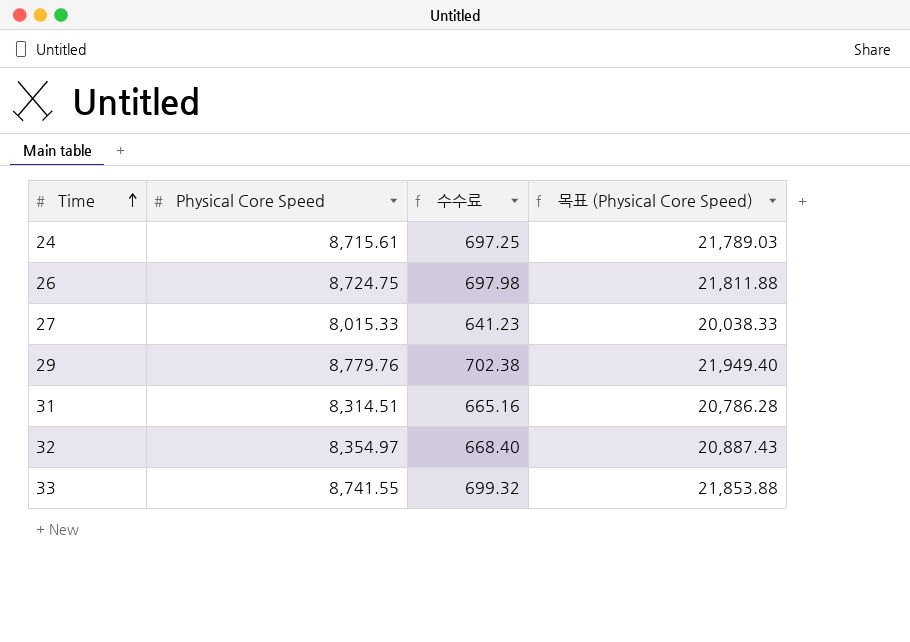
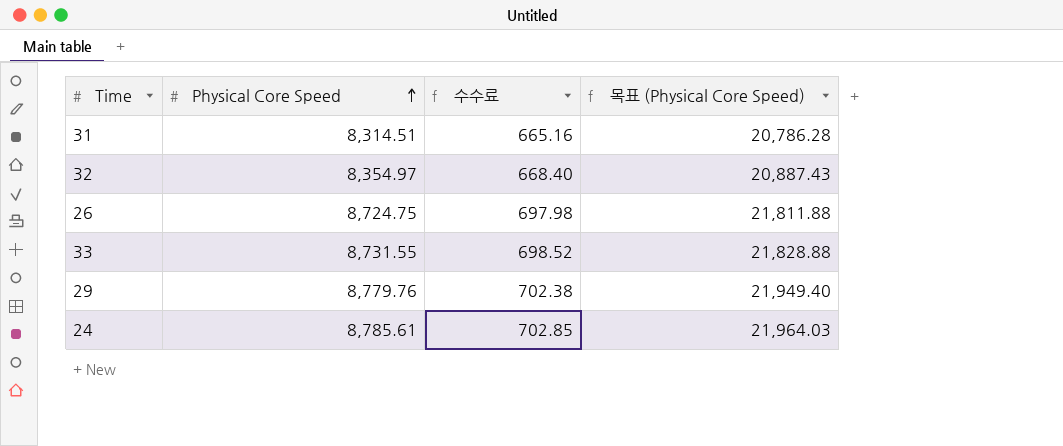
row order: Time ascending -> Physical Core Speed ascending
row 27: 8,015.33 | 641.23 | 20,038.33 -> none
33 | Physical Core Speed: 8,741.55 -> 8,731.55
33 | 수수료: 699.32 -> 698.52
33 | 목표 (Physical Core Speed): 21,853.88 -> 21,828.88
24 | Physical Core Speed: 8,715.61 -> 8,785.61
24 | 수수료: 697.25 -> 702.85
24 | 목표 (Physical Core Speed): 21,789.03 -> 21,964.03

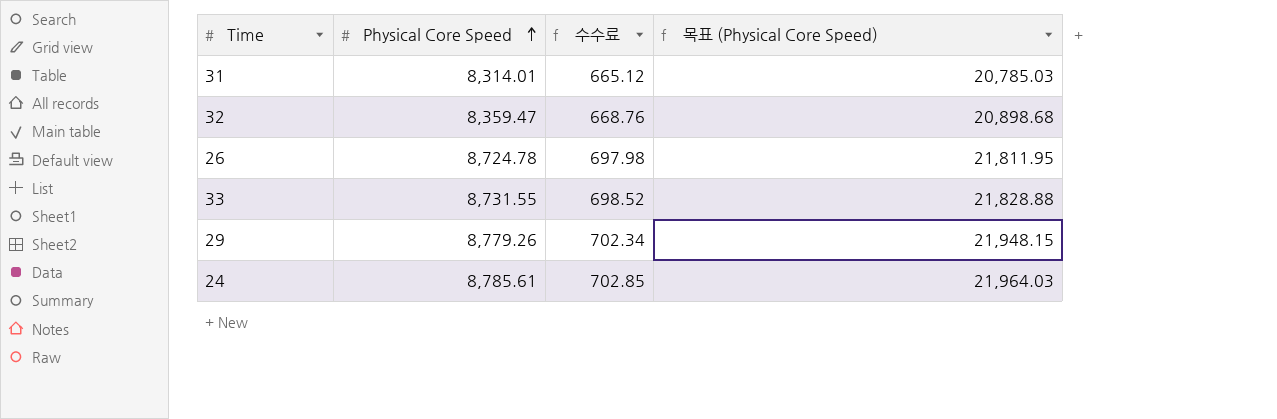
31 | Physical Core Speed: 8,314.51 -> 8,314.01
31 | 수수료: 665.16 -> 665.12
31 | 목표 (Physical Core Speed): 20,786.28 -> 20,785.03
32 | Physical Core Speed: 8,354.97 -> 8,359.47
32 | 수수료: 668.40 -> 668.76
32 | 목표 (Physical Core Speed): 20,887.43 -> 20,898.68
26 | Physical Core Speed: 8,724.75 -> 8,724.78
26 | 목표 (Physical Core Speed): 21,811.88 -> 21,811.95
29 | Physical Core Speed: 8,779.76 -> 8,779.26
29 | 수수료: 702.38 -> 702.34
29 | 목표 (Physical Core Speed): 21,949.40 -> 21,948.15

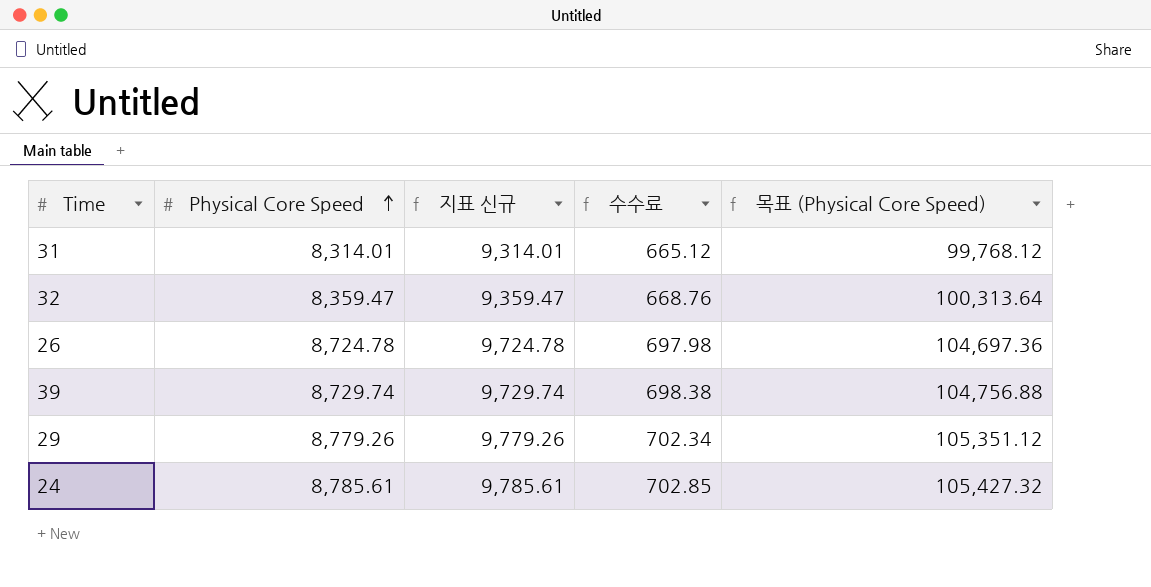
column 지표 신규 | formula: none -> [Physical Core Speed] + 1000
column 목표 (Physical Core Speed) | formula: [Physical Core Speed] * 2.5 -> [Physical Core Speed] * 12
row 33: 8,731.55 | 698.52 | 21,828.88 -> none
row 39: none -> 8,729.74 | 9,729.74 | 698.38 | 104,756.88

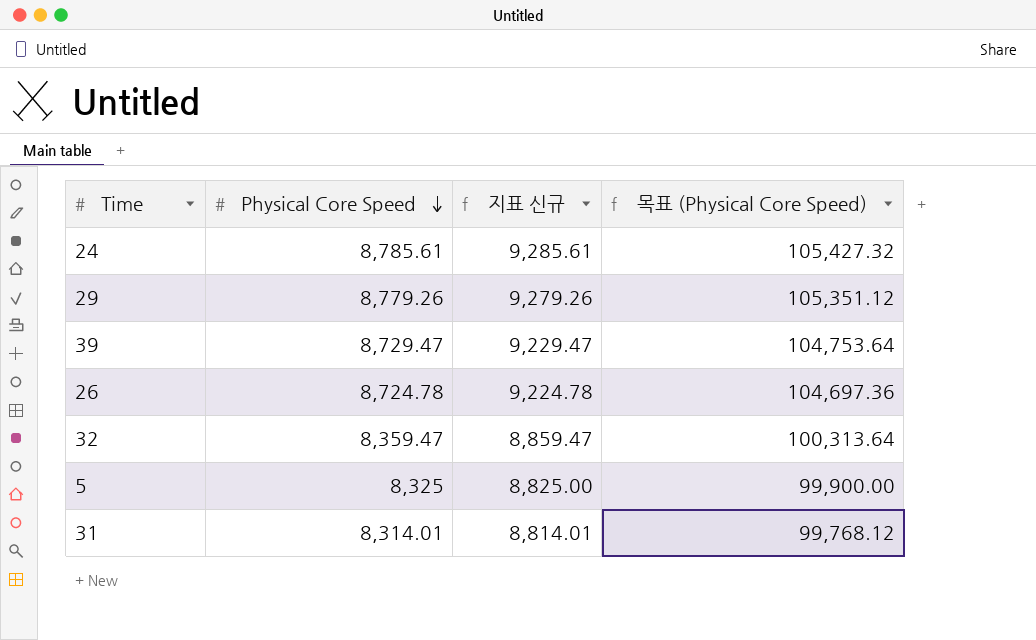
row order: Physical Core Speed ascending -> Physical Core Speed descending
column 수수료 | formula: [Physical Core Speed] * 0.08 -> none
column 지표 신규 | formula: [Physical Core Speed] + 1000 -> [Physical Core Speed] + 500
39 | Physical Core Speed: 8,729.74 -> 8,729.47
39 | 목표 (Physical Core Speed): 104,756.88 -> 104,753.64
row 5: none -> 8,325 | 8,825.00 | 99,900.00

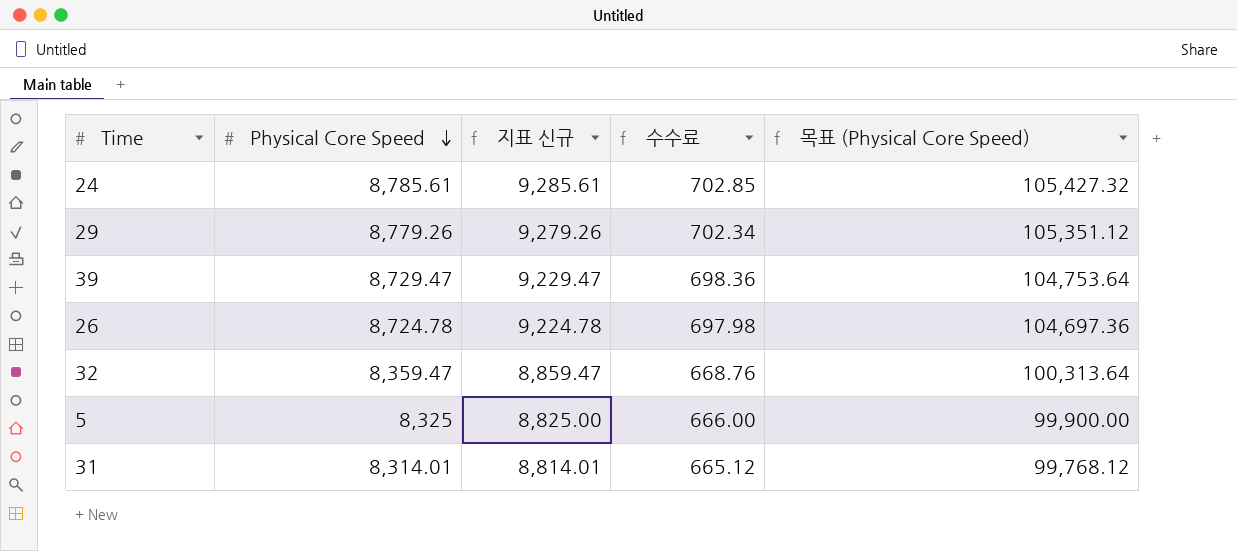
column 수수료 | formula: none -> [Physical Core Speed] * 0.08

